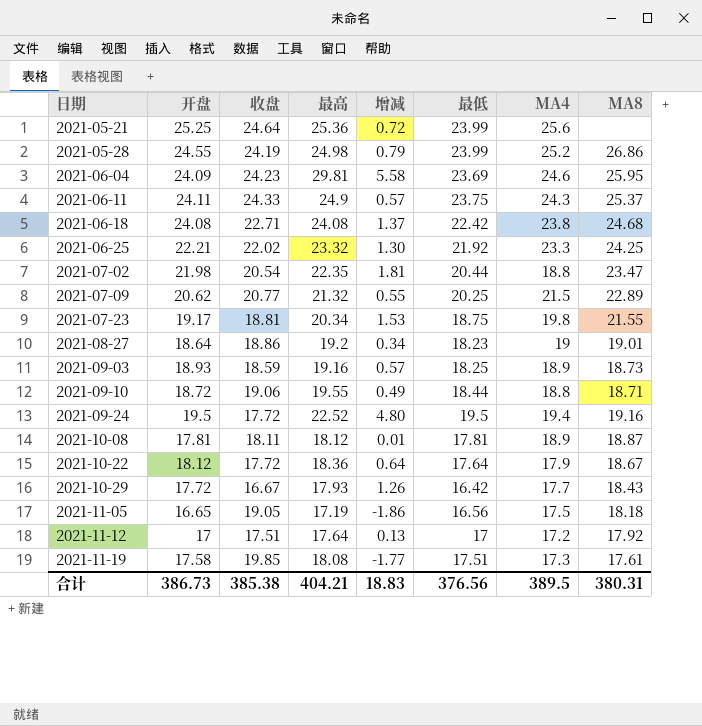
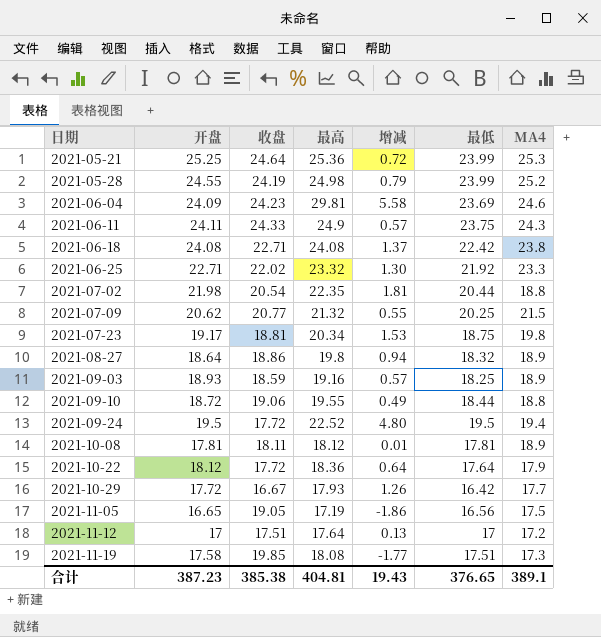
column MA8 | position: 8 -> none
2021-05-21 | MA4: 25.6 -> 25.3
2021-06-25 | 开盘: 22.21 -> 22.71
2021-08-27 | 最高: 19.2 -> 19.8
2021-08-27 | 增减: 0.34 -> 0.94
2021-08-27 | 最低: 18.23 -> 18.32
2021-08-27 | MA4: 19 -> 18.9
合计 | 开盘: 386.73 -> 387.23
合计 | 最高: 404.21 -> 404.81
合计 | 增减: 18.83 -> 19.43
合计 | 最低: 376.56 -> 376.65
合计 | MA4: 389.5 -> 389.1

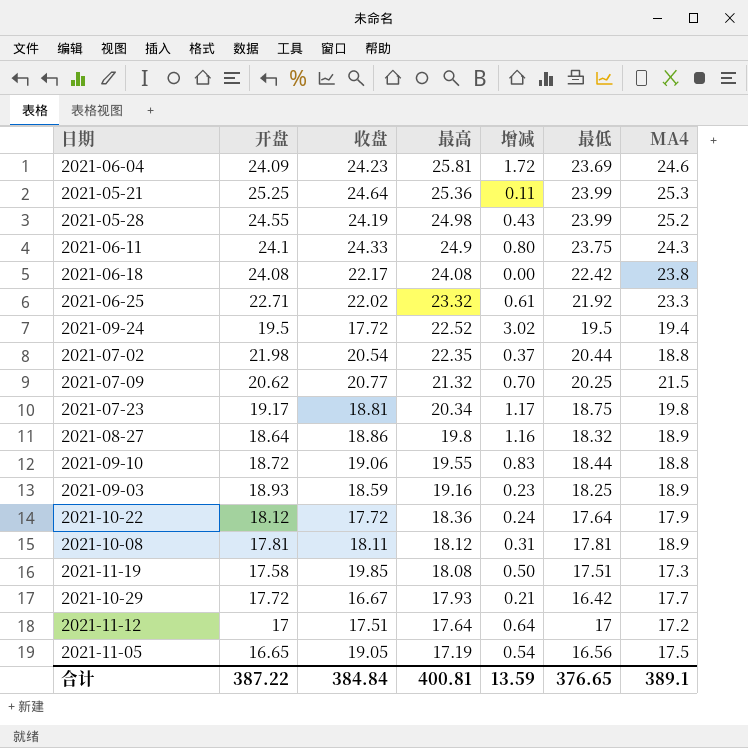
row order: 日期 ascending -> 最高 descending
column 增减 | formula: [最高] - [收盘] -> [最高] - [开盘]
2021-06-04 | 最高: 29.81 -> 25.81
2021-06-11 | 开盘: 24.11 -> 24.1
2021-06-18 | 收盘: 22.71 -> 22.17
合计 | 开盘: 387.23 -> 387.22
合计 | 收盘: 385.38 -> 384.84
合计 | 最高: 404.81 -> 400.81
合计 | 增减: 19.43 -> 13.59

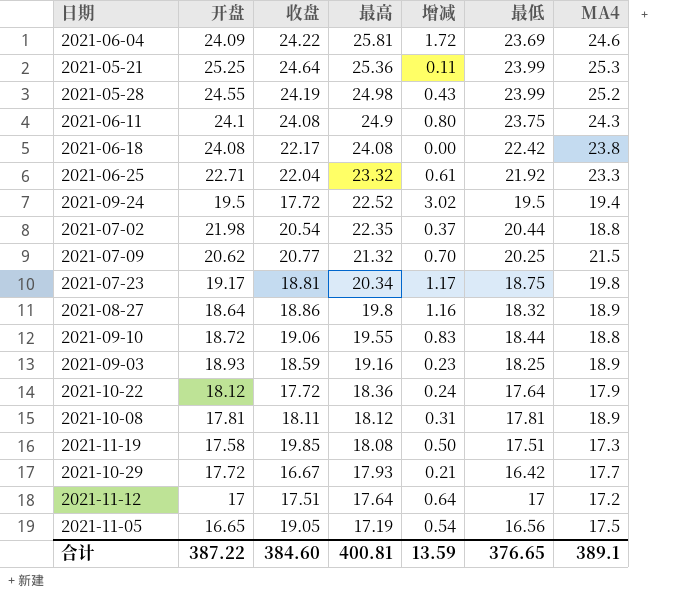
2021-06-04 | 收盘: 24.23 -> 24.22
2021-06-11 | 收盘: 24.33 -> 24.08
2021-06-25 | 收盘: 22.02 -> 22.04
合计 | 收盘: 384.84 -> 384.60

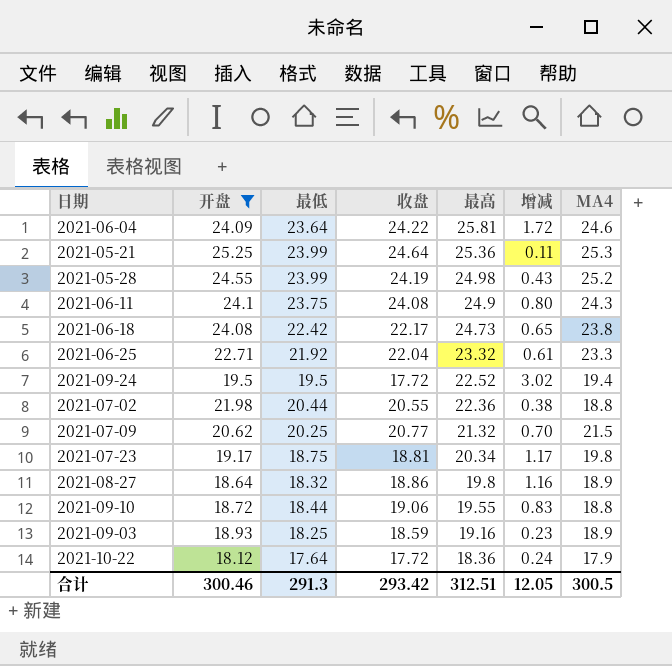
filter: none -> 开盘 >= 18.12
column 最低 | position: 6 -> 3
2021-06-04 | 最低: 23.69 -> 23.64
2021-06-18 | 最高: 24.08 -> 24.73
2021-06-18 | 增减: 0.00 -> 0.65
2021-07-02 | 收盘: 20.54 -> 20.55
2021-07-02 | 最高: 22.35 -> 22.36
2021-07-02 | 增减: 0.37 -> 0.38
合计 | 开盘: 387.22 -> 300.46
合计 | 最低: 376.65 -> 291.3
合计 | 收盘: 384.60 -> 293.42
合计 | 最高: 400.81 -> 312.51
合计 | 增减: 13.59 -> 12.05
合计 | MA4: 389.1 -> 300.5

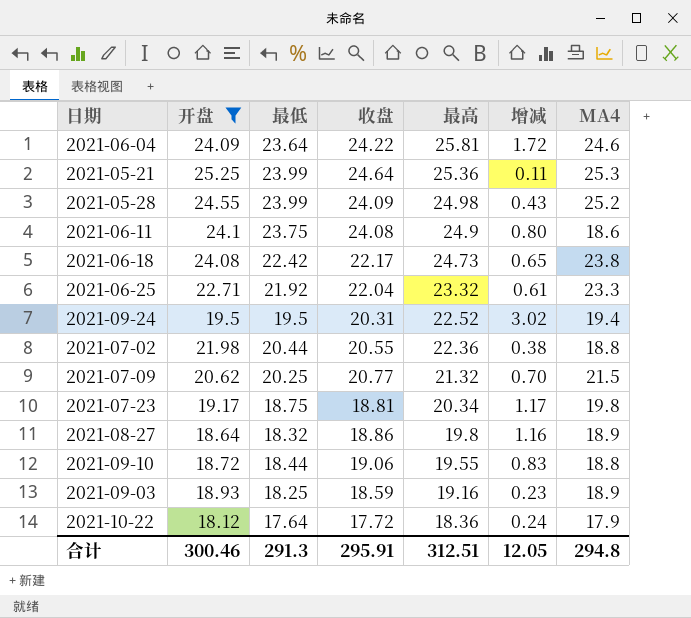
2021-05-28 | 收盘: 24.19 -> 24.09
2021-06-11 | MA4: 24.3 -> 18.6
2021-09-24 | 收盘: 17.72 -> 20.31
合计 | 收盘: 293.42 -> 295.91
合计 | MA4: 300.5 -> 294.8

